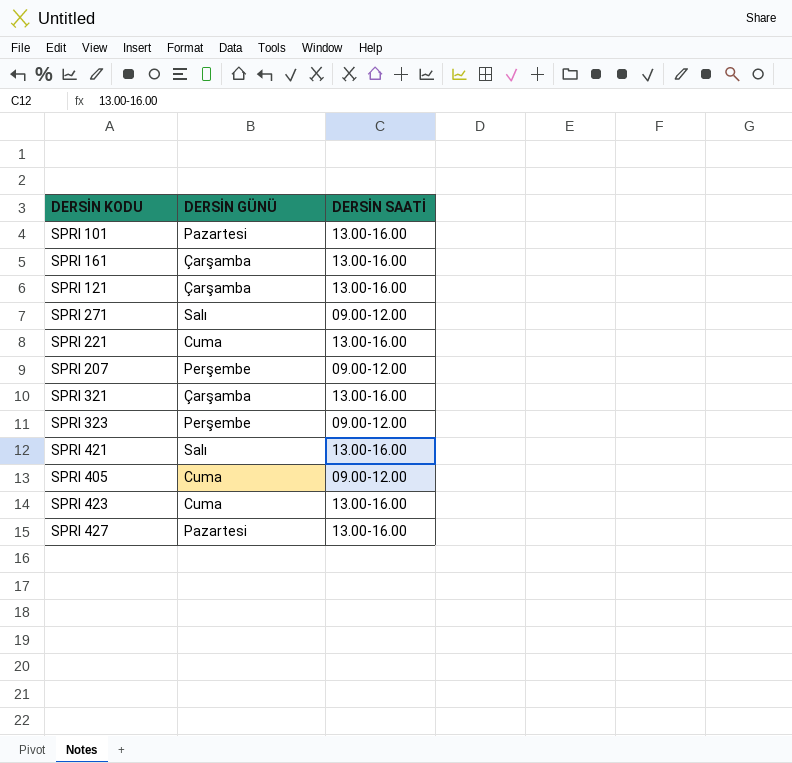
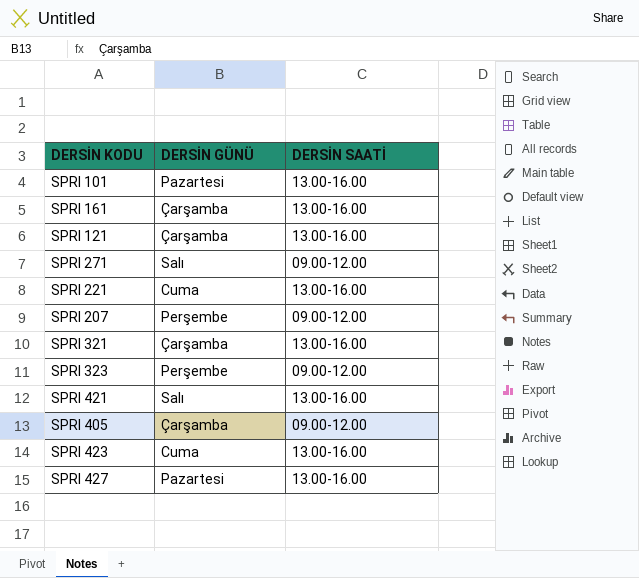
SPRI 405 | DERSİN GÜNÜ: Cuma -> Çarşamba

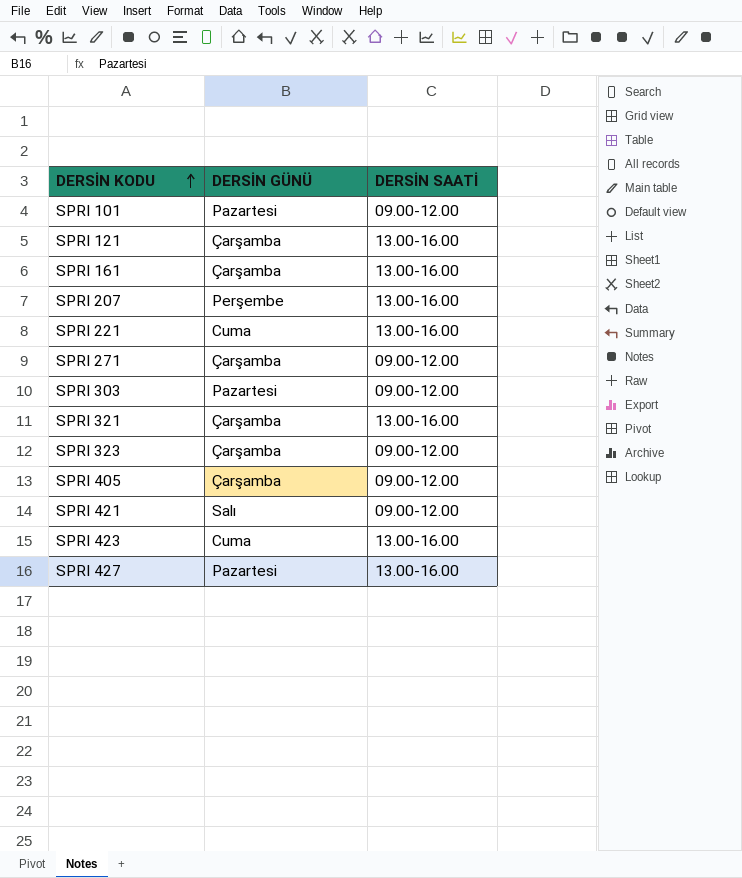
row order: none -> DERSİN KODU ascending
SPRI 101 | DERSİN SAATİ: 13.00-16.00 -> 09.00-12.00
SPRI 207 | DERSİN SAATİ: 09.00-12.00 -> 13.00-16.00
SPRI 271 | DERSİN GÜNÜ: Salı -> Çarşamba
row SPRI 303: none -> Pazartesi | 09.00-12.00
SPRI 323 | DERSİN GÜNÜ: Perşembe -> Çarşamba
SPRI 421 | DERSİN SAATİ: 13.00-16.00 -> 09.00-12.00

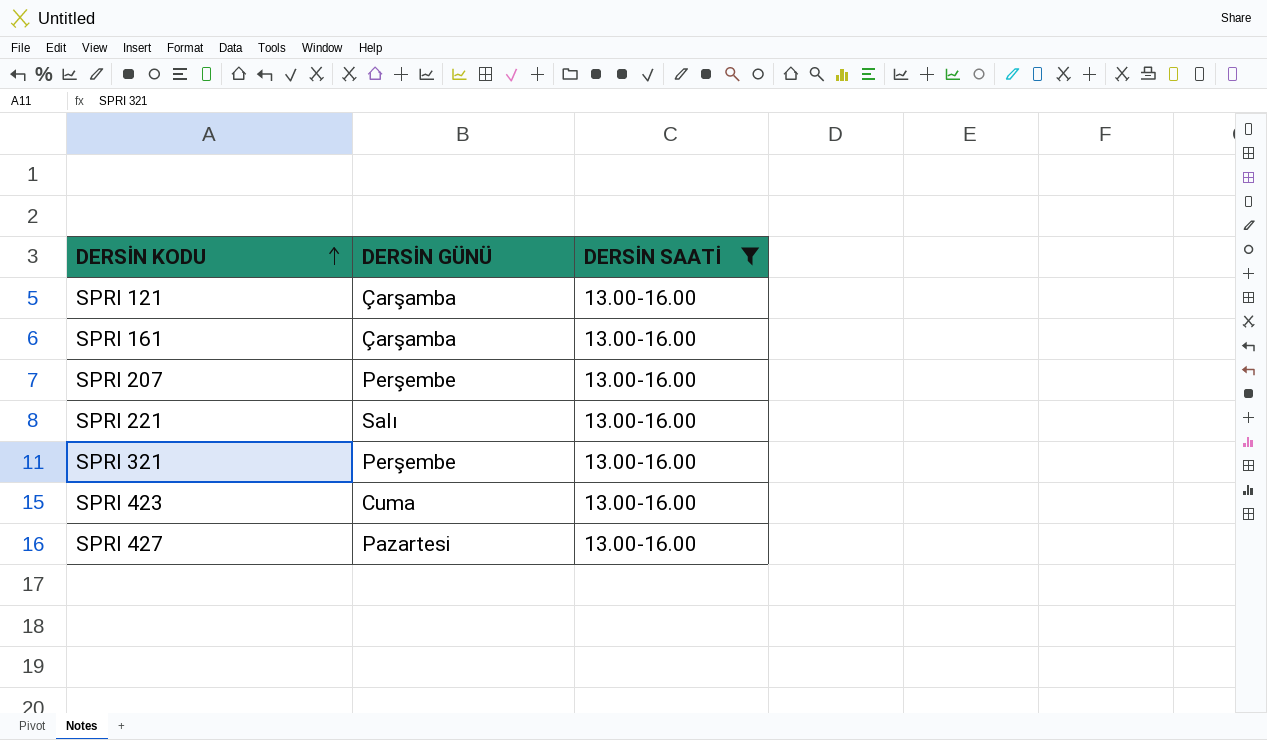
filter: none -> DERSİN SAATİ = 13.00-16.00
SPRI 221 | DERSİN GÜNÜ: Cuma -> Salı
SPRI 321 | DERSİN GÜNÜ: Çarşamba -> Perşembe

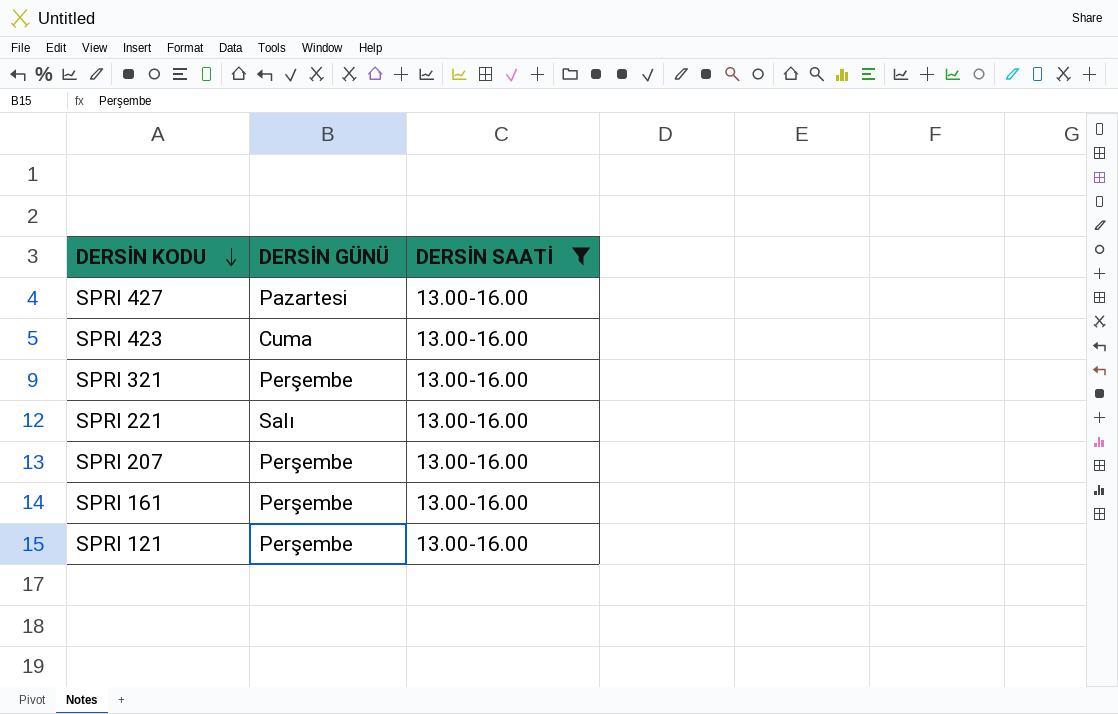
row order: DERSİN KODU ascending -> DERSİN KODU descending
SPRI 161 | DERSİN GÜNÜ: Çarşamba -> Perşembe
SPRI 121 | DERSİN GÜNÜ: Çarşamba -> Perşembe

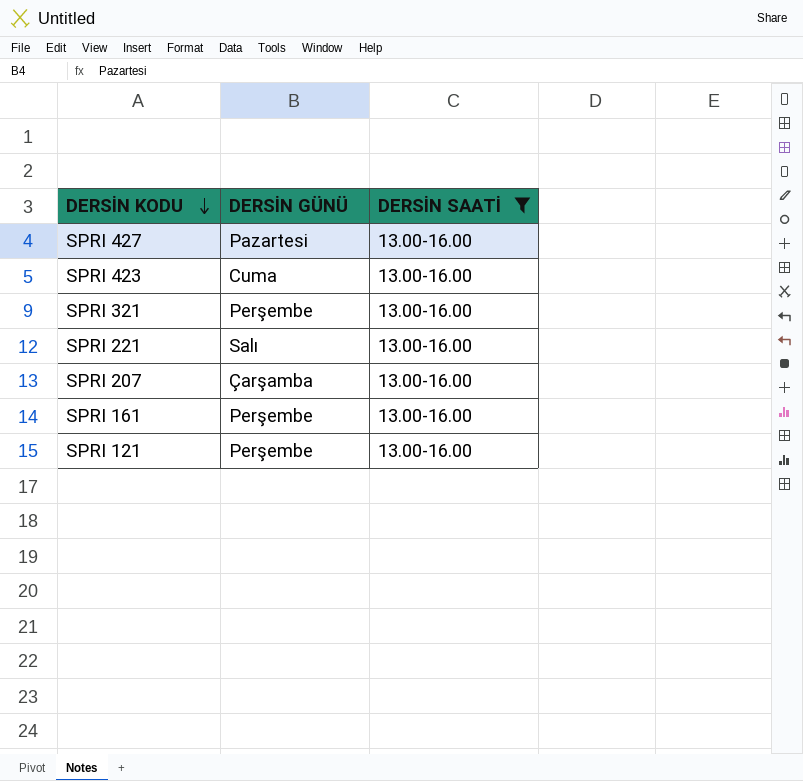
SPRI 207 | DERSİN GÜNÜ: Perşembe -> Çarşamba

